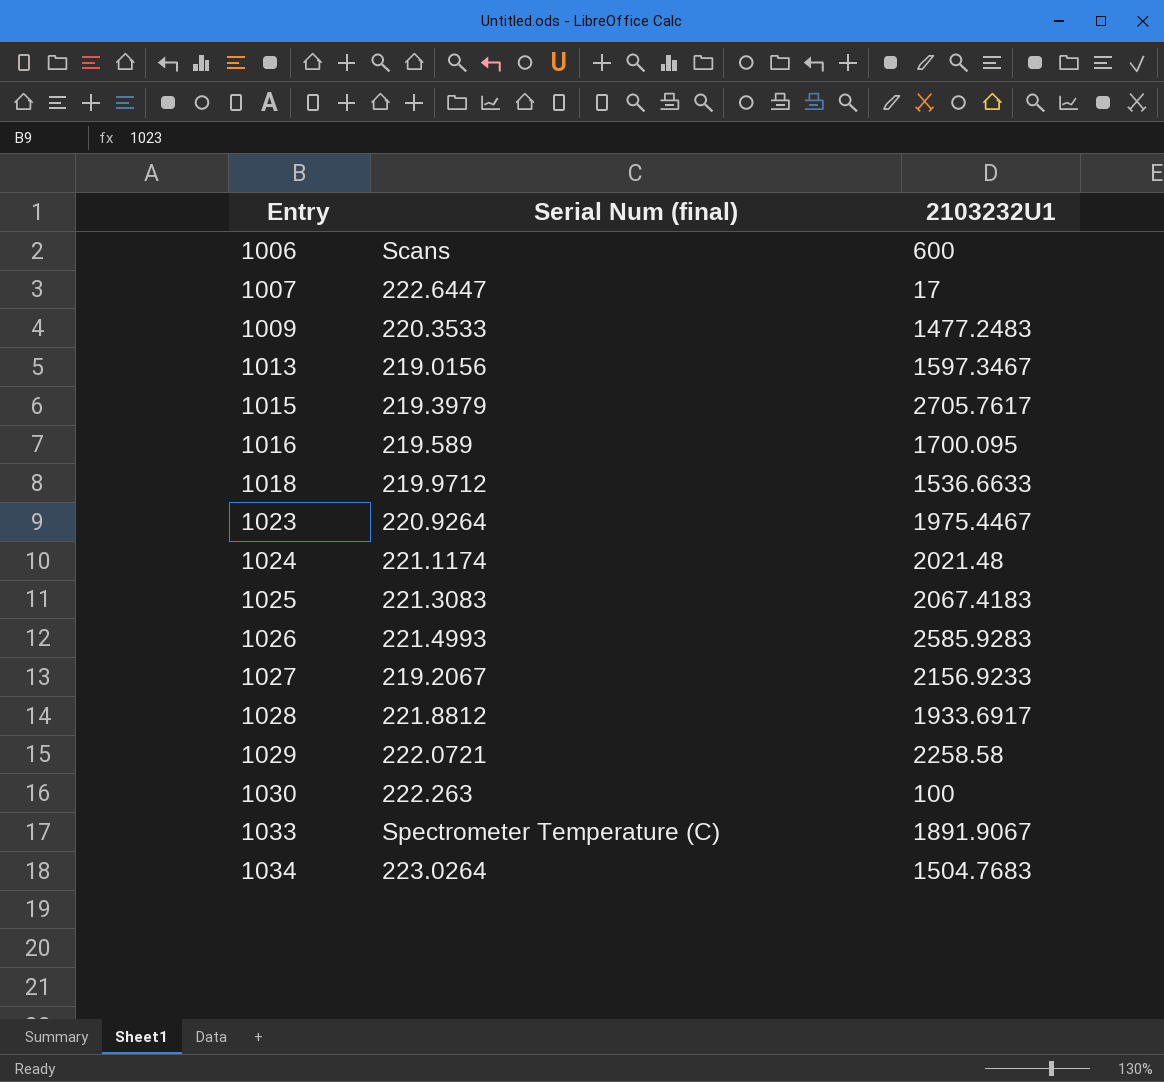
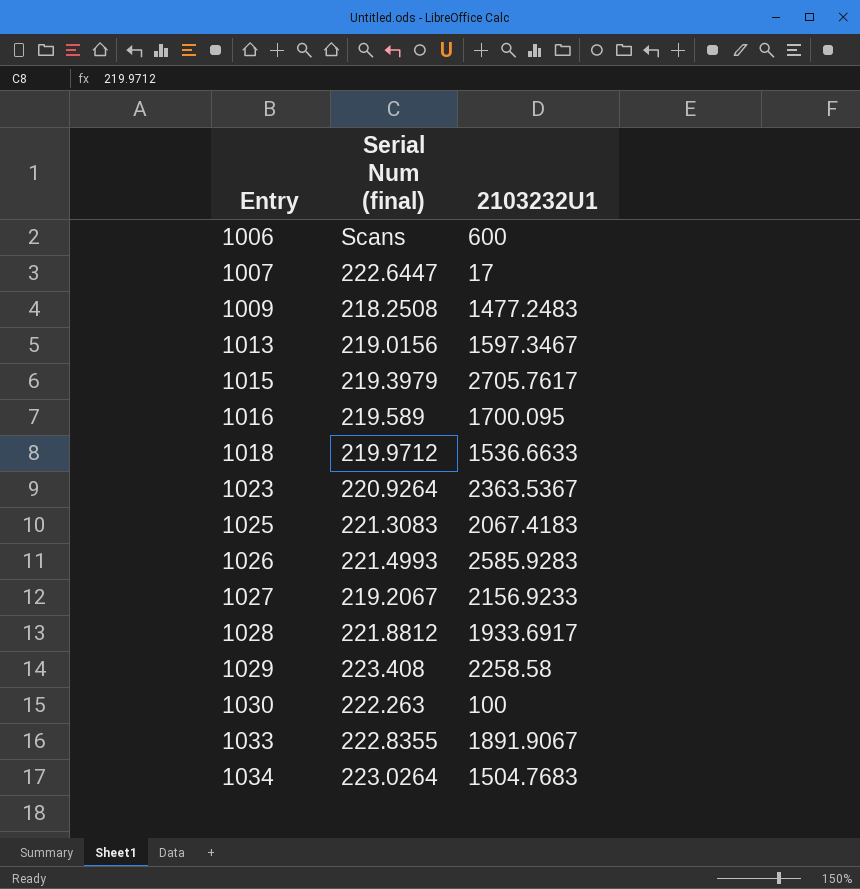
row 1024: 221.1174 | 2021.48 -> none
1009 | Serial Num (final): 220.3533 -> 218.2508
1023 | 2103232U1: 1975.4467 -> 2363.5367
1029 | Serial Num (final): 222.0721 -> 223.408
1033 | Serial Num (final): Spectrometer Temperature (C) -> 222.8355

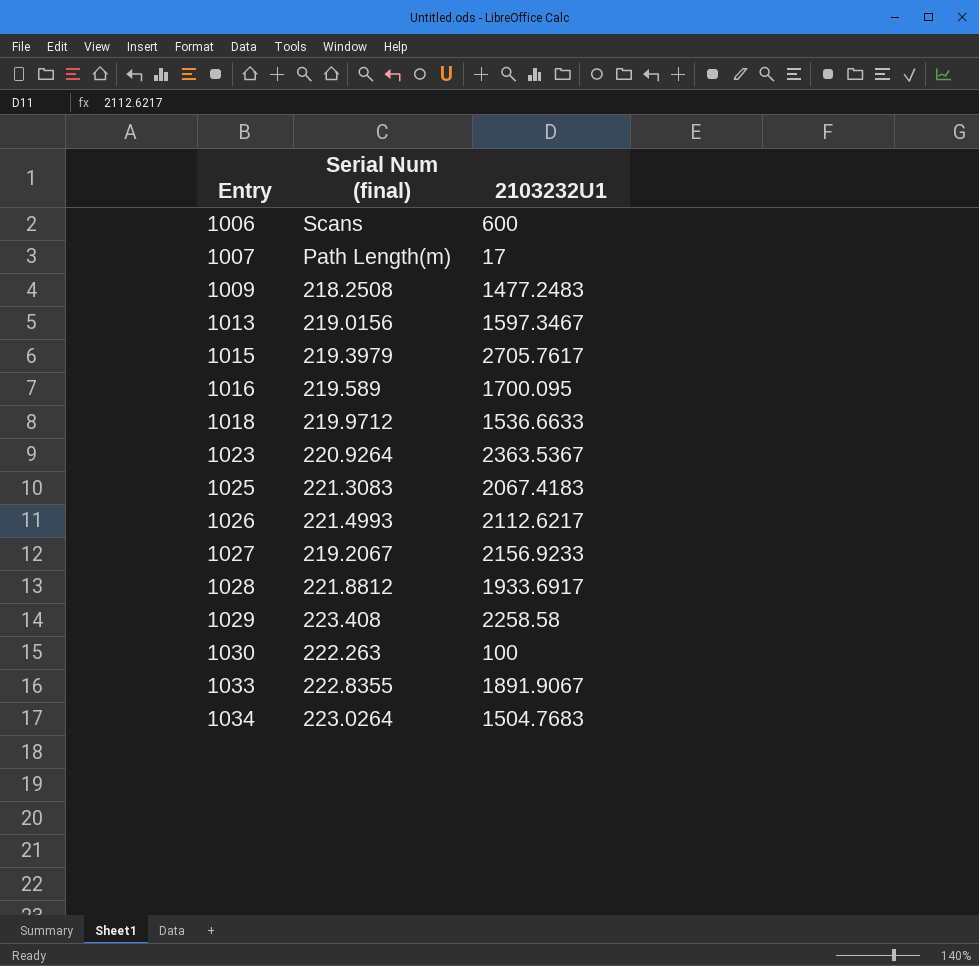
1007 | Serial Num (final): 222.6447 -> Path Length(m)
1026 | 2103232U1: 2585.9283 -> 2112.6217

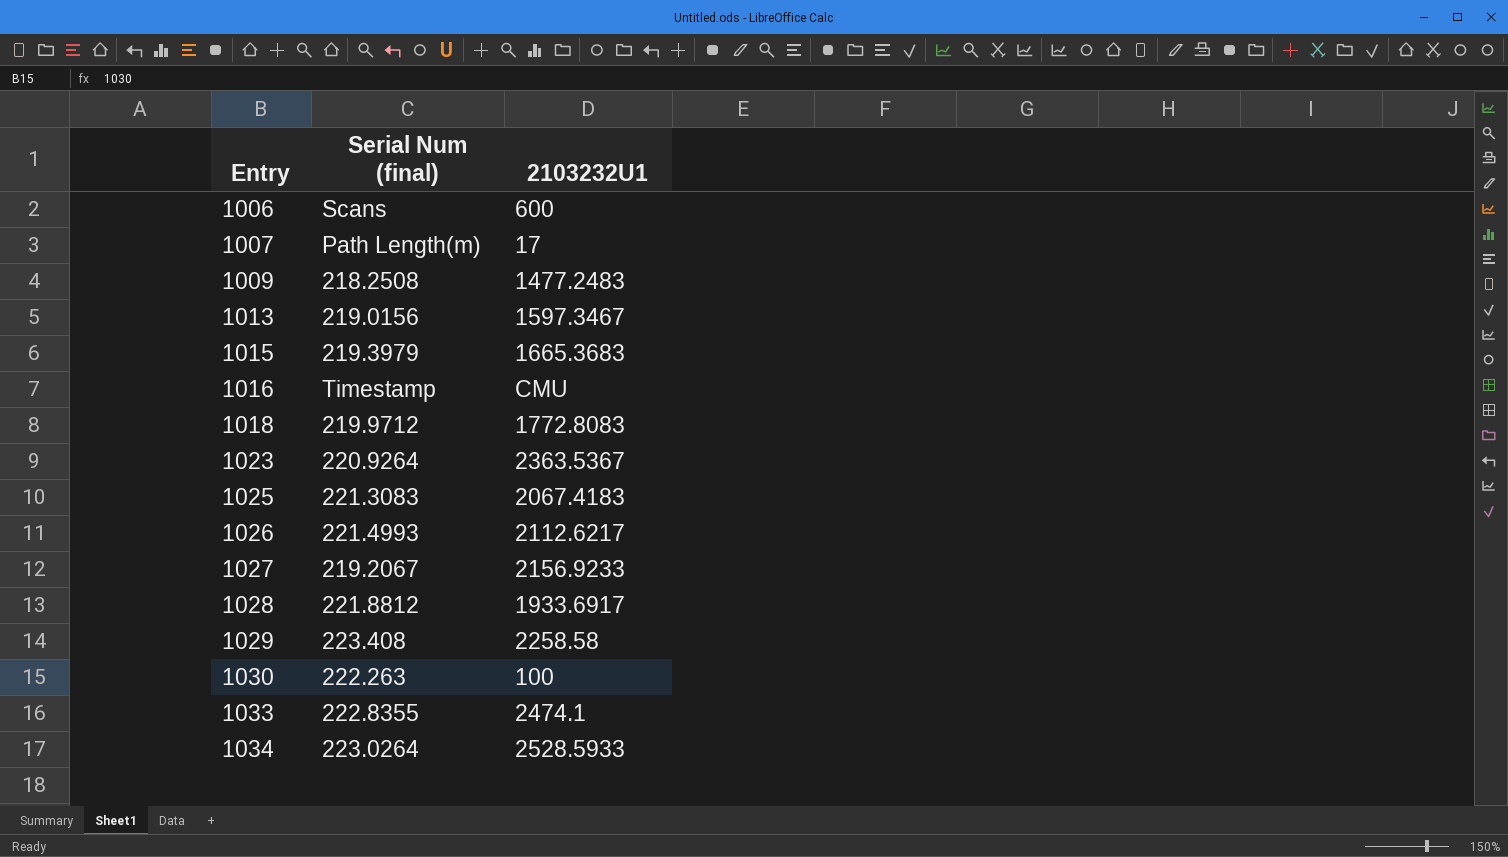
1015 | 2103232U1: 2705.7617 -> 1665.3683
1016 | Serial Num (final): 219.589 -> Timestamp
1016 | 2103232U1: 1700.095 -> CMU
1018 | 2103232U1: 1536.6633 -> 1772.8083
1033 | 2103232U1: 1891.9067 -> 2474.1
1034 | 2103232U1: 1504.7683 -> 2528.5933

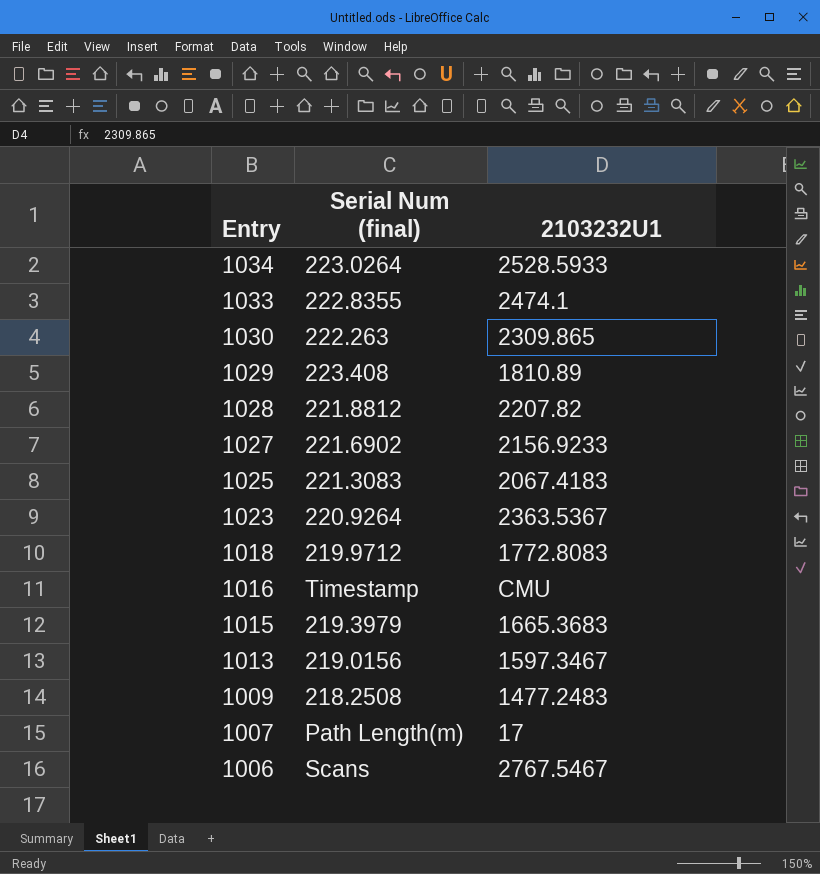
row order: Entry ascending -> Entry descending
row 1026: 221.4993 | 2112.6217 -> none
1030 | 2103232U1: 100 -> 2309.865
1029 | 2103232U1: 2258.58 -> 1810.89
1028 | 2103232U1: 1933.6917 -> 2207.82
1027 | Serial Num (final): 219.2067 -> 221.6902
1006 | 2103232U1: 600 -> 2767.5467

